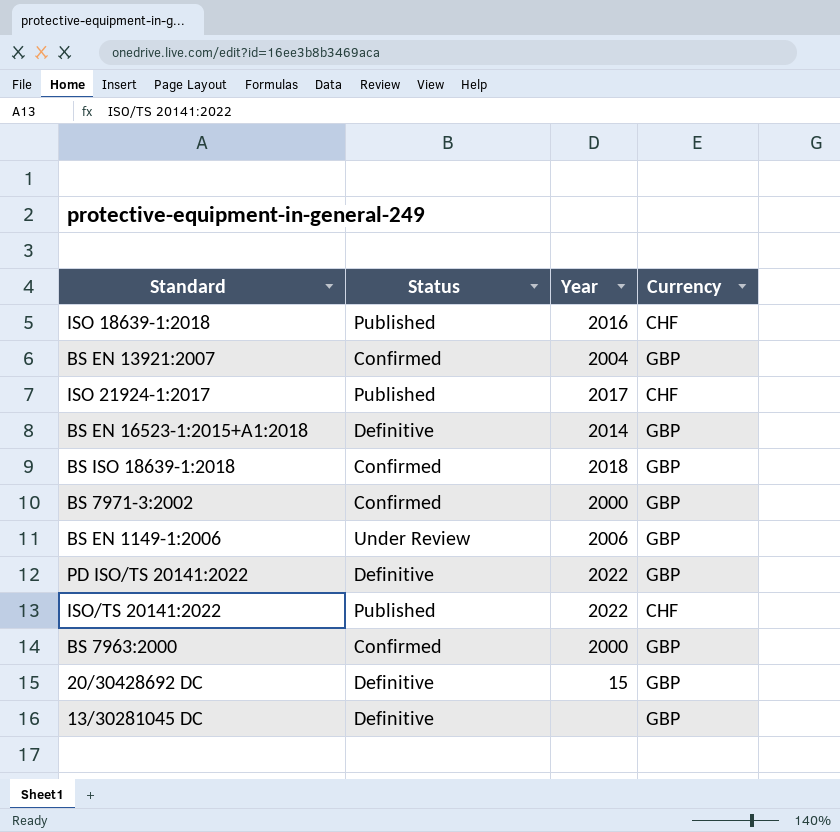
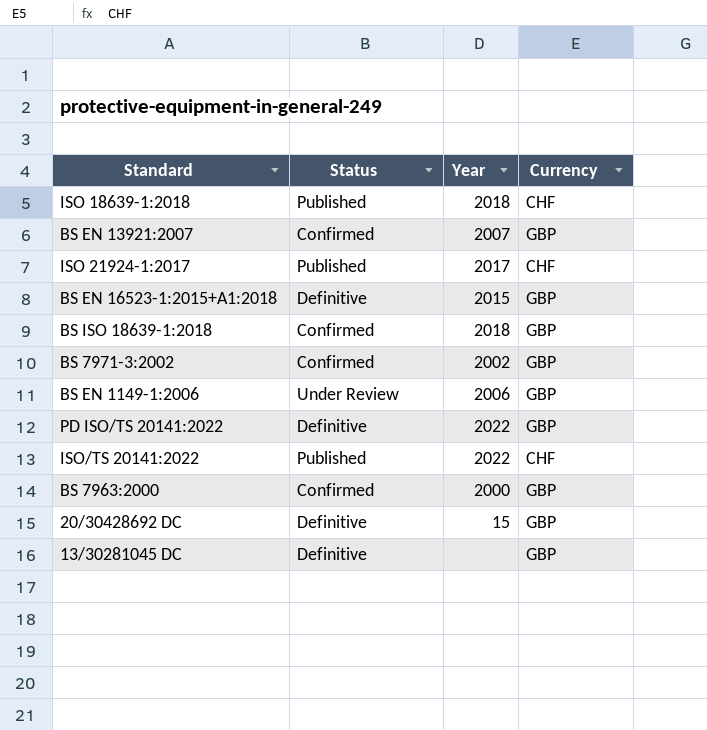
ISO 18639-1:2018 | Year: 2016 -> 2018
BS EN 13921:2007 | Year: 2004 -> 2007
BS EN 16523-1:2015+A1:2018 | Year: 2014 -> 2015
BS 7971-3:2002 | Year: 2000 -> 2002

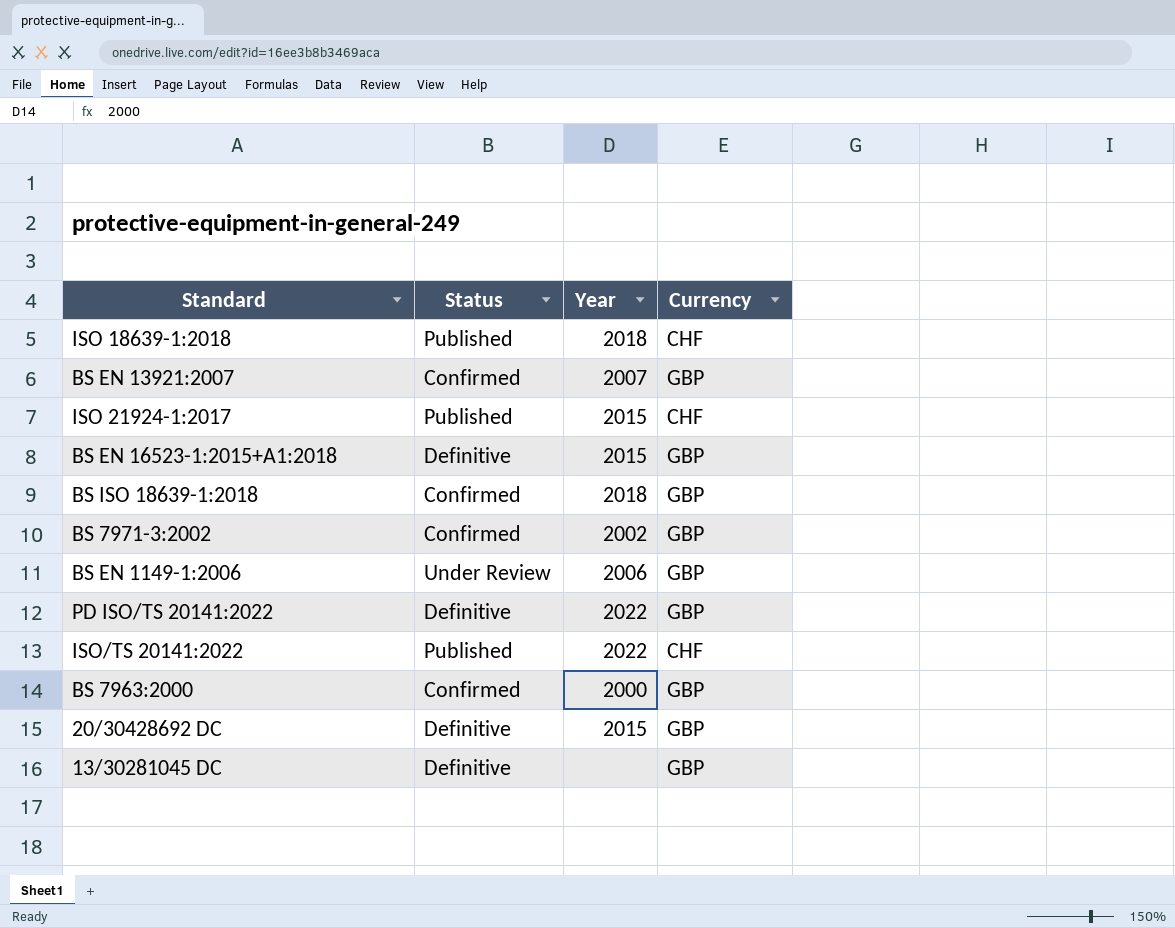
ISO 21924-1:2017 | Year: 2017 -> 2015
20/30428692 DC | Year: 15 -> 2015

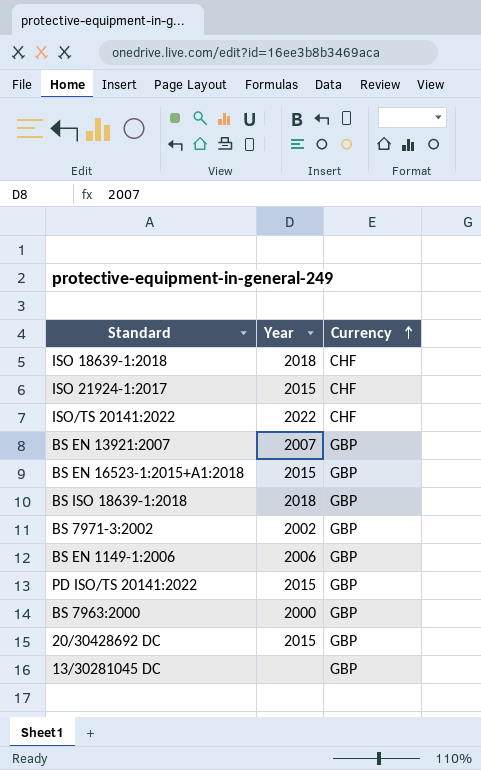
row order: none -> Currency ascending
column Status | position: 2 -> none
PD ISO/TS 20141:2022 | Year: 2022 -> 2015

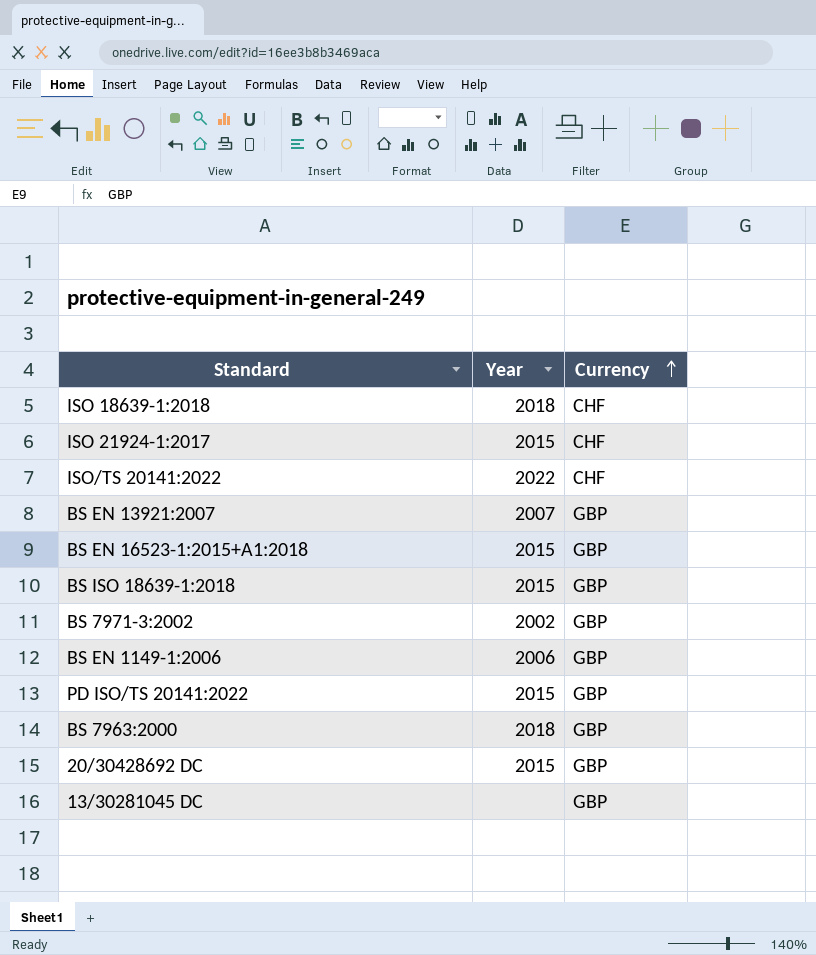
BS ISO 18639-1:2018 | Year: 2018 -> 2015
BS 7963:2000 | Year: 2000 -> 2018

